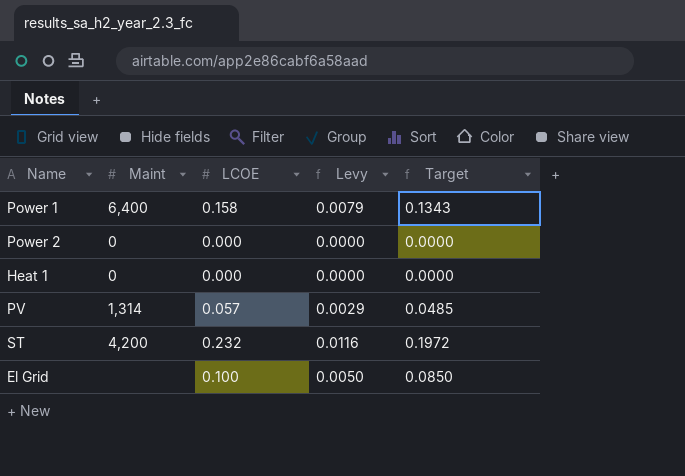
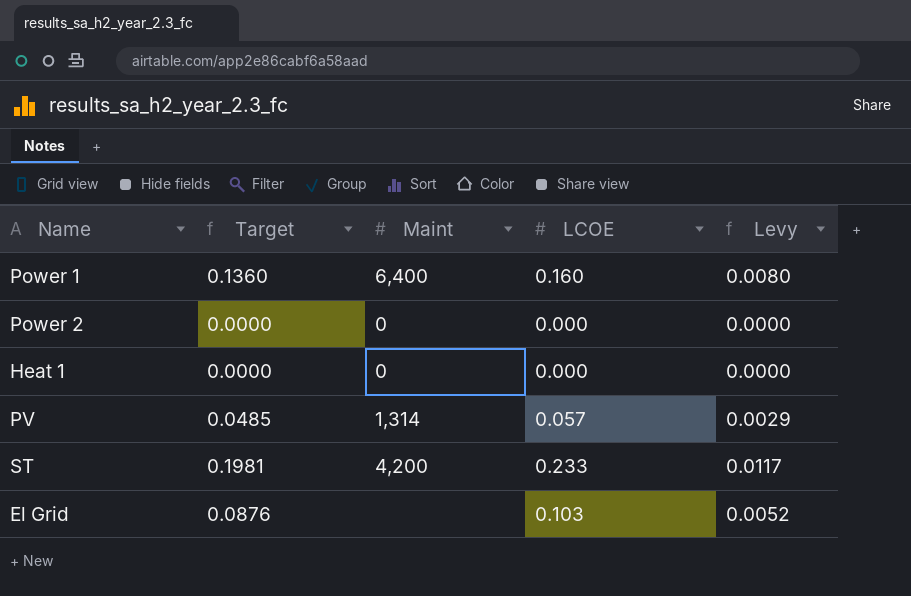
column Target | position: 5 -> 2
Power 1 | Target: 0.1343 -> 0.1360
Power 1 | LCOE: 0.158 -> 0.160
Power 1 | Levy: 0.0079 -> 0.0080
ST | Target: 0.1972 -> 0.1981
ST | LCOE: 0.232 -> 0.233
ST | Levy: 0.0116 -> 0.0117
El Grid | Target: 0.0850 -> 0.0876
El Grid | LCOE: 0.100 -> 0.103
El Grid | Levy: 0.0050 -> 0.0052

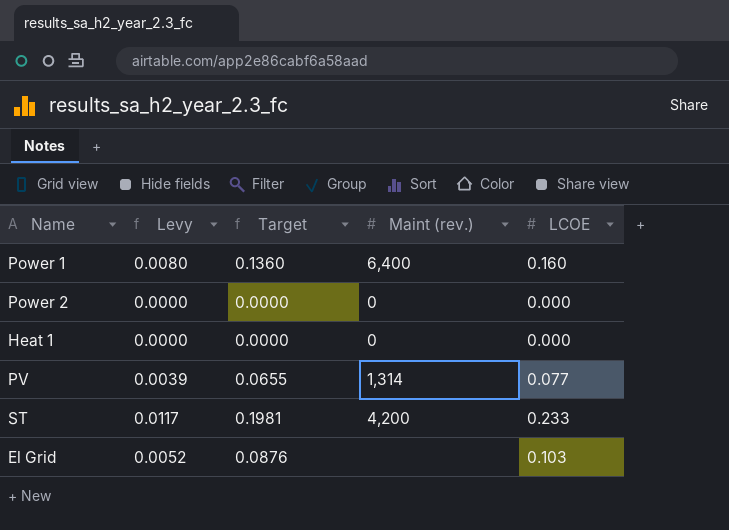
column Levy | position: 5 -> 2
column name: Maint -> Maint (rev.)
PV | Levy: 0.0029 -> 0.0039
PV | Target: 0.0485 -> 0.0655
PV | LCOE: 0.057 -> 0.077

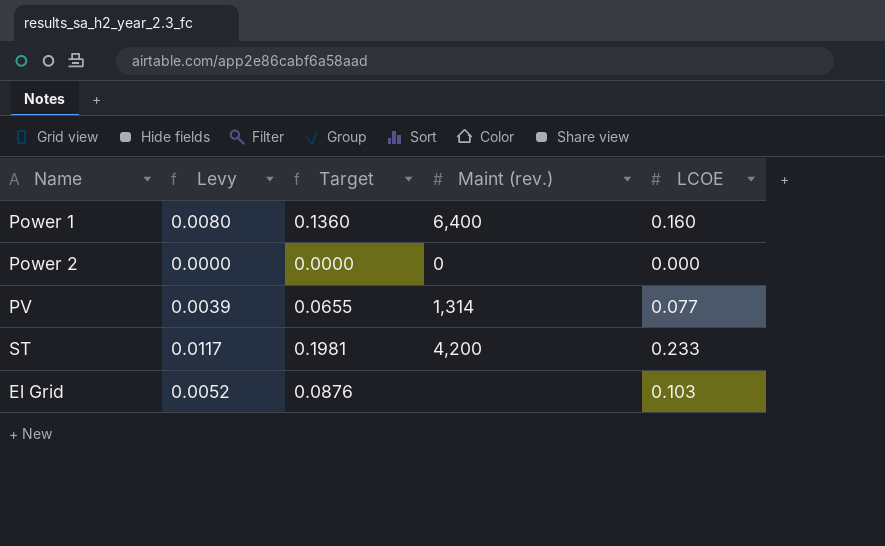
row Heat 1: 0.0000 | 0.0000 | 0 | 0.000 -> none

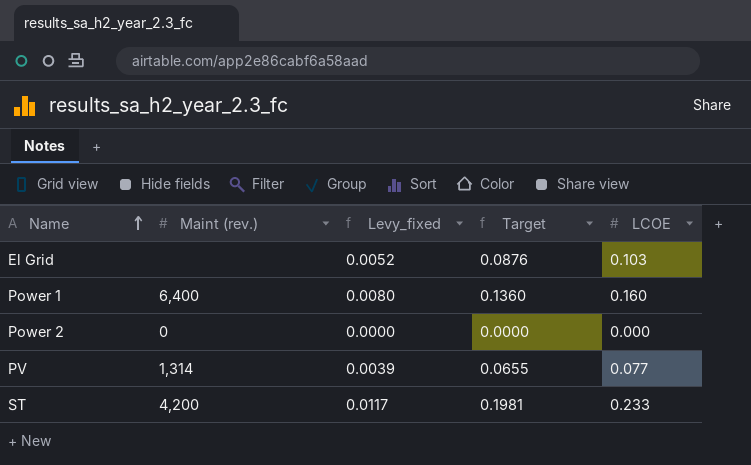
row order: none -> Name ascending
column Maint (rev.) | position: 4 -> 2
column name: Levy -> Levy_fixed

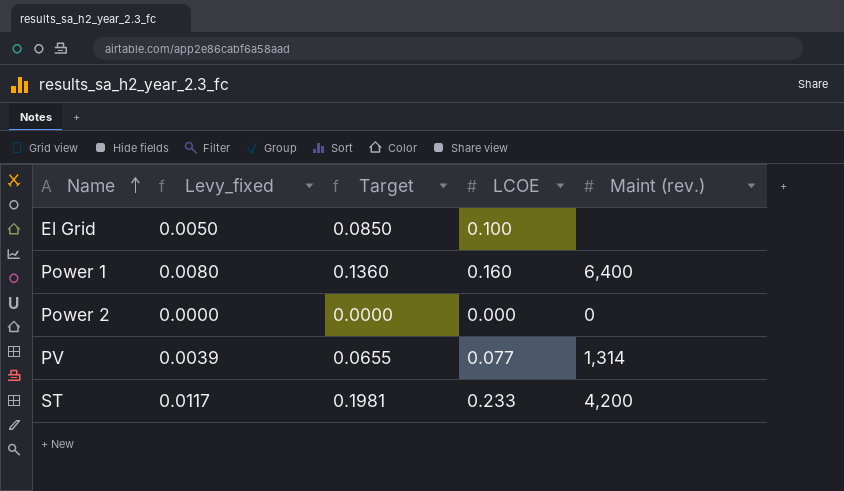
column Maint (rev.) | position: 2 -> 5
El Grid | Levy_fixed: 0.0052 -> 0.0050
El Grid | Target: 0.0876 -> 0.0850
El Grid | LCOE: 0.103 -> 0.100

